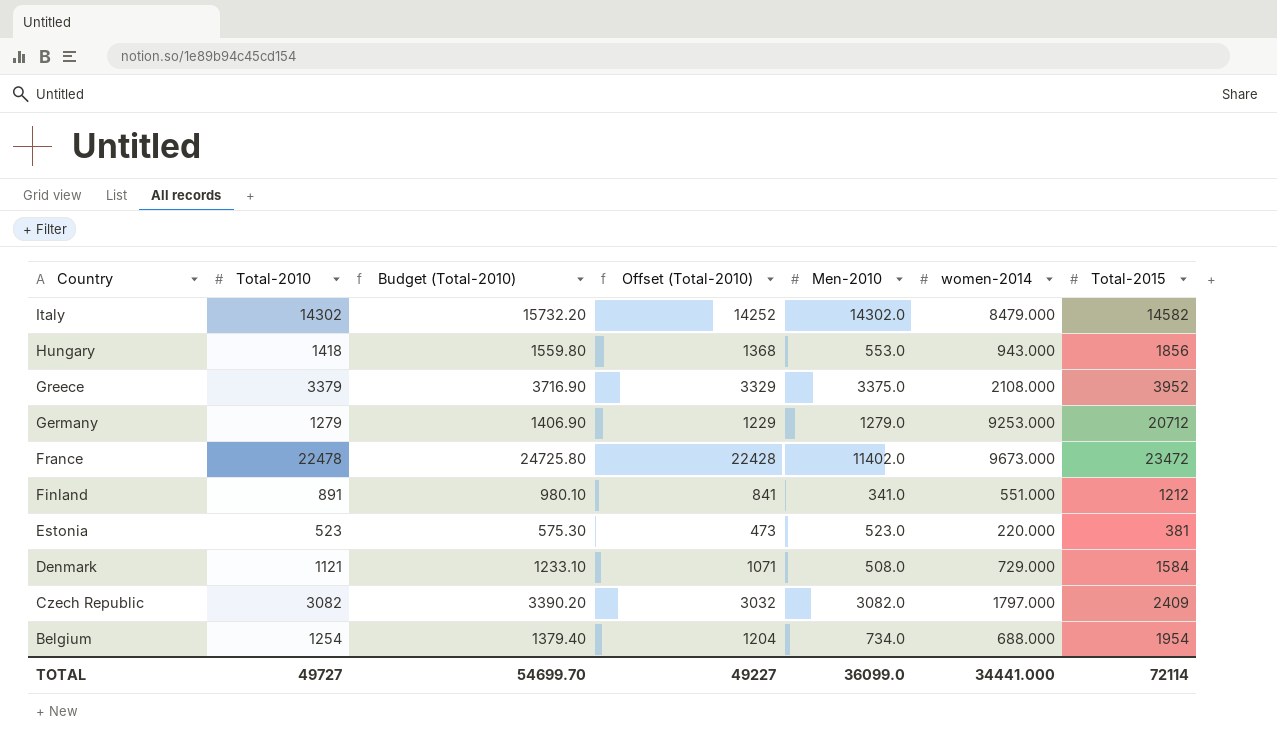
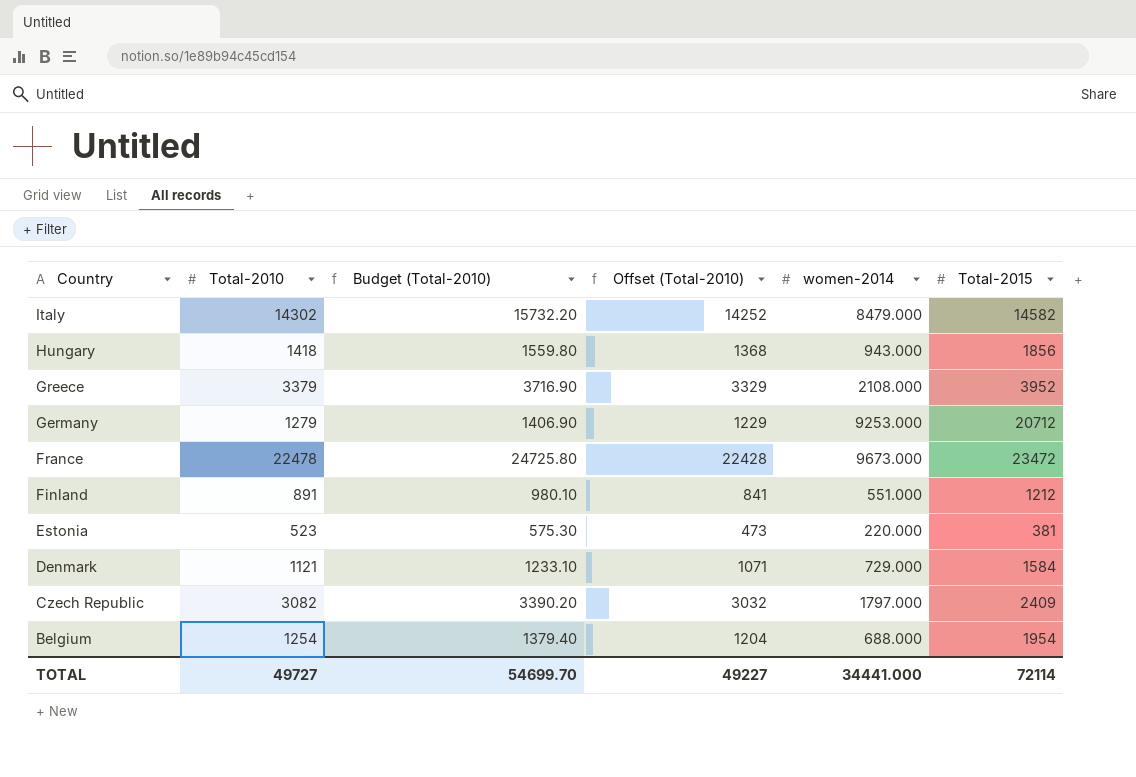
column Men-2010 | position: 5 -> none

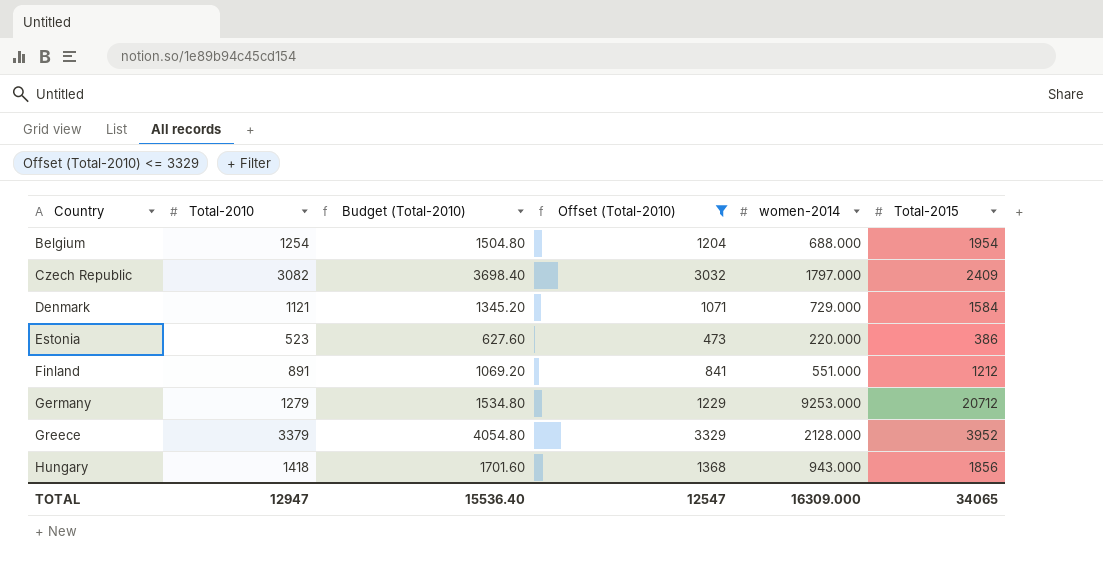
filter: none -> Offset (Total-2010) <= 3329
row order: Country descending -> Country ascending
column Budget (Total-2010) | formula: [Total-2010] * 1.1 -> [Total-2010] * 1.2
Estonia | Total-2015: 381 -> 386
Greece | women-2014: 2108.000 -> 2128.000
TOTAL | Total-2010: 49727 -> 12947
TOTAL | Budget (Total-2010): 54699.70 -> 15536.40
TOTAL | Offset (Total-2010): 49227 -> 12547
TOTAL | women-2014: 34441.000 -> 16309.000
TOTAL | Total-2015: 72114 -> 34065

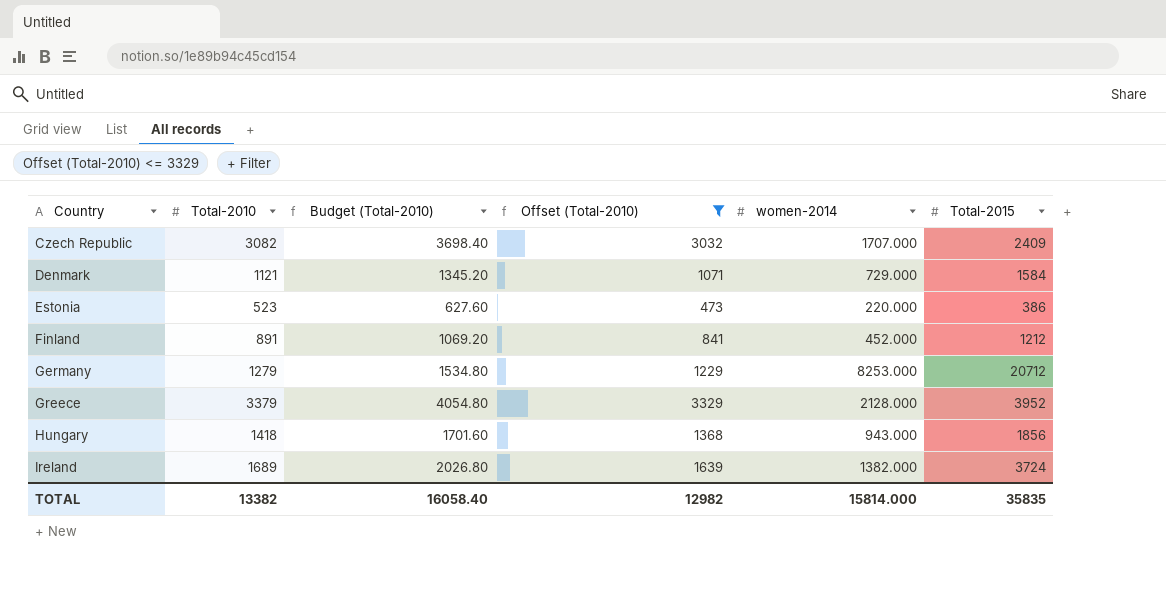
row Belgium: 1254 | 1504.80 | 1204 | 688.000 | 1954 -> none
Czech Republic | women-2014: 1797.000 -> 1707.000
Finland | women-2014: 551.000 -> 452.000
Germany | women-2014: 9253.000 -> 8253.000
row Ireland: none -> 1689 | 2026.80 | 1639 | 1382.000 | 3724
TOTAL | Total-2010: 12947 -> 13382
TOTAL | Budget (Total-2010): 15536.40 -> 16058.40
TOTAL | Offset (Total-2010): 12547 -> 12982
TOTAL | women-2014: 16309.000 -> 15814.000
TOTAL | Total-2015: 34065 -> 35835

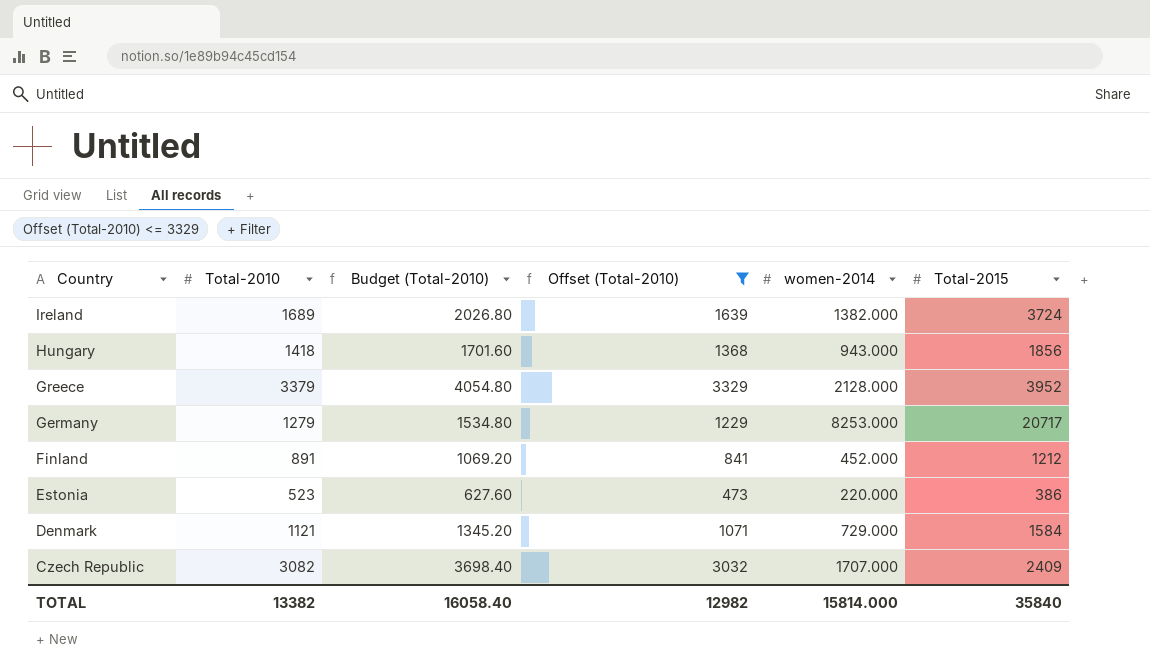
row order: Country ascending -> Country descending
Germany | Total-2015: 20712 -> 20717
TOTAL | Total-2015: 35835 -> 35840

